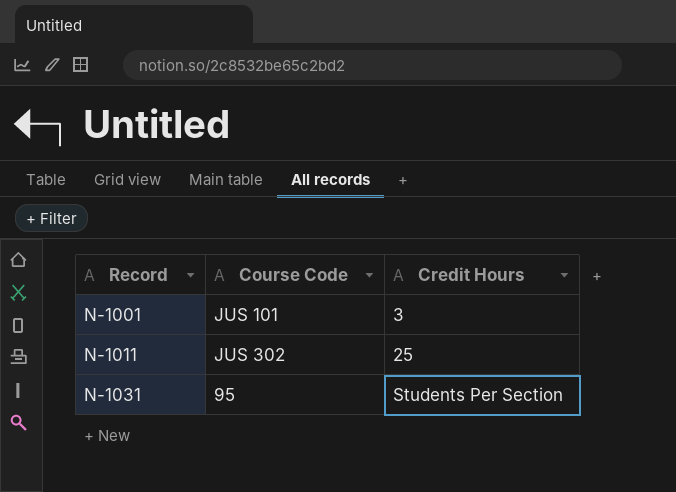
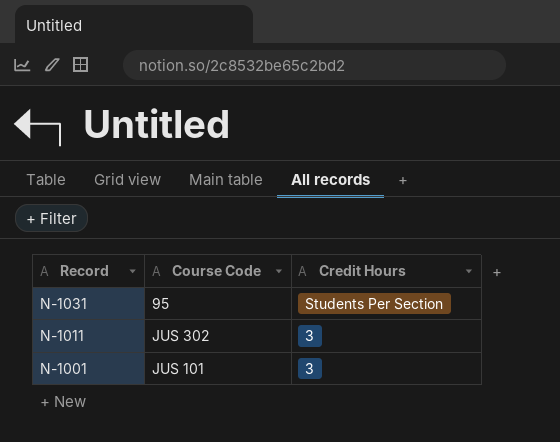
row order: Record ascending -> Record descending
N-1011 | Credit Hours: 25 -> 3

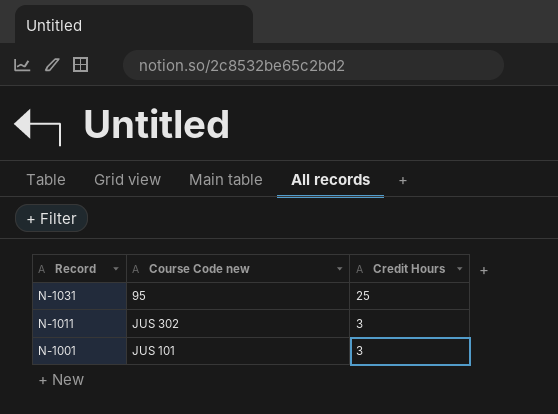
column name: Course Code -> Course Code new
N-1031 | Credit Hours: Students Per Section -> 25

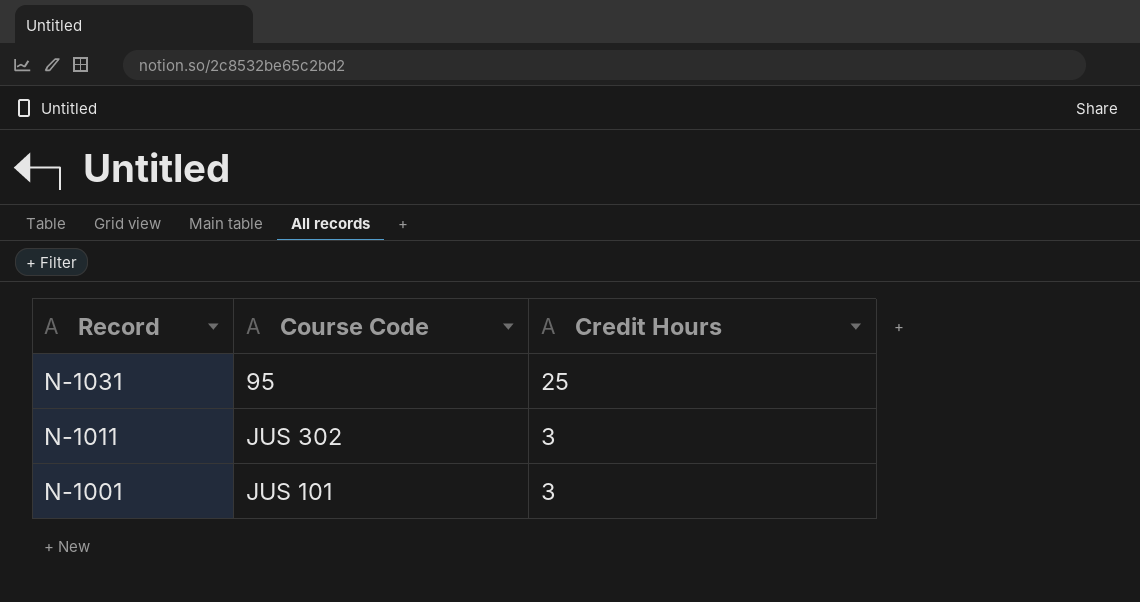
column name: Course Code new -> Course Code

